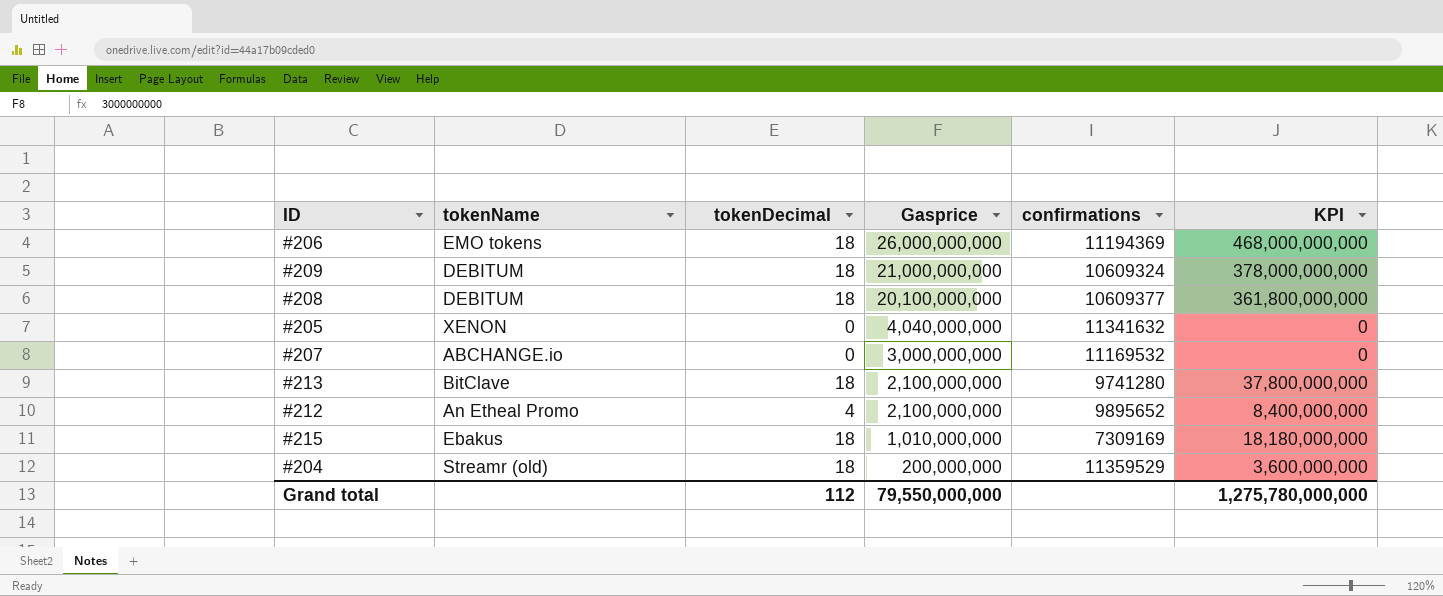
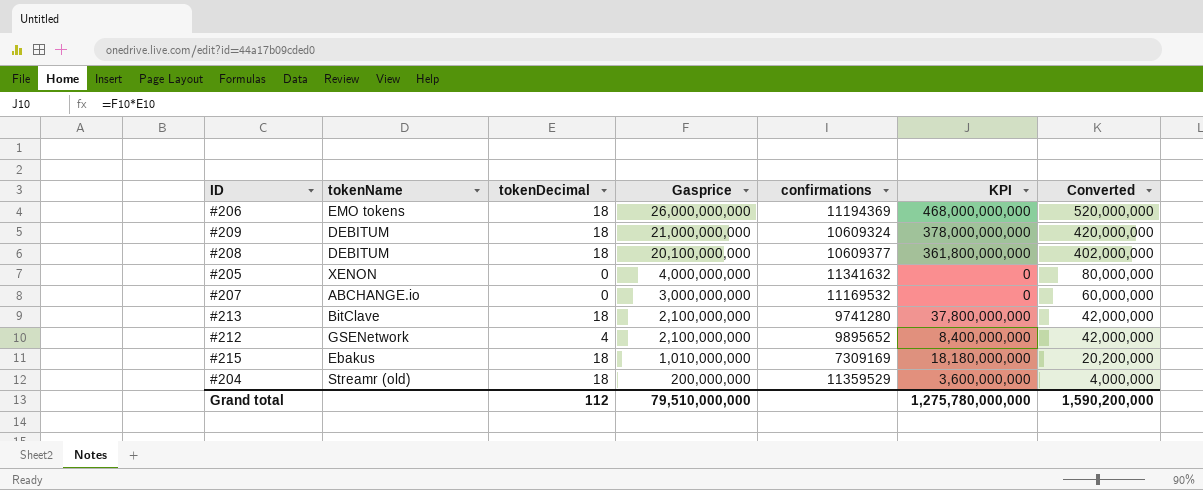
column Converted | formula: none -> [Gasprice] * 0.02
#205 | Gasprice: 4,040,000,000 -> 4,000,000,000
#212 | tokenName: An Etheal Promo -> GSENetwork
Grand total | Gasprice: 79,550,000,000 -> 79,510,000,000

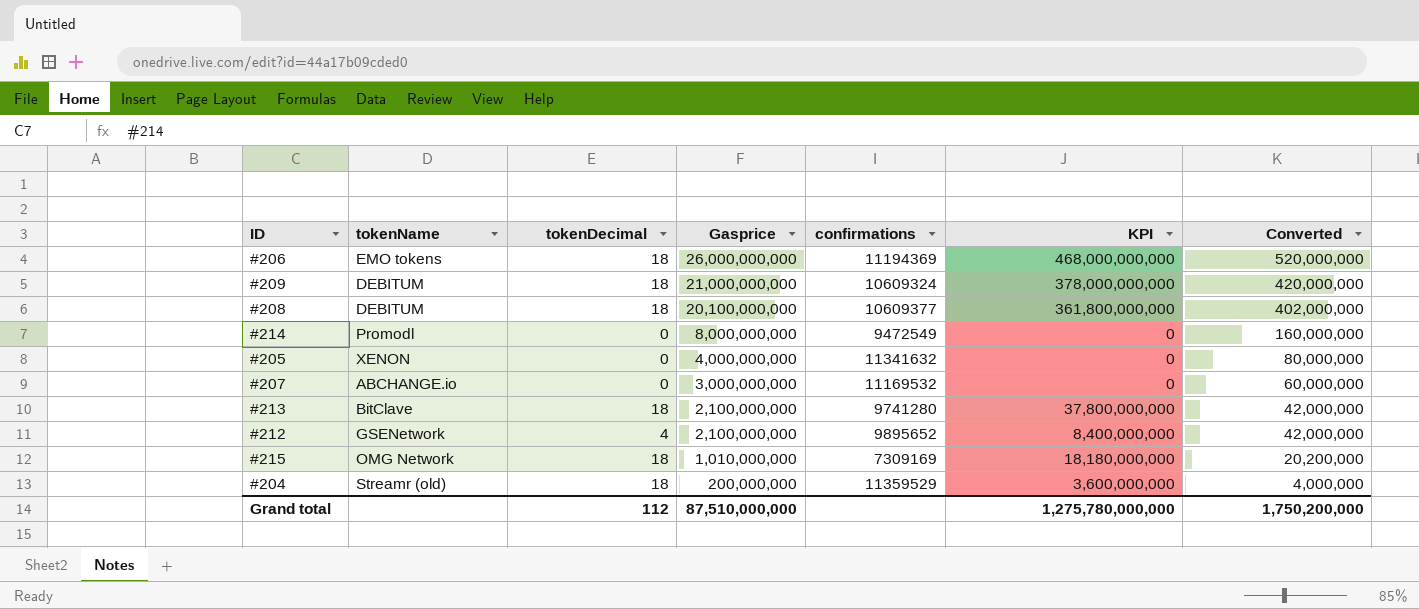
row #214: none -> Promodl | 0 | 8,000,000,000 | 9472549 | 0 | 160,000,000
#215 | tokenName: Ebakus -> OMG Network
Grand total | Gasprice: 79,510,000,000 -> 87,510,000,000
Grand total | Converted: 1,590,200,000 -> 1,750,200,000

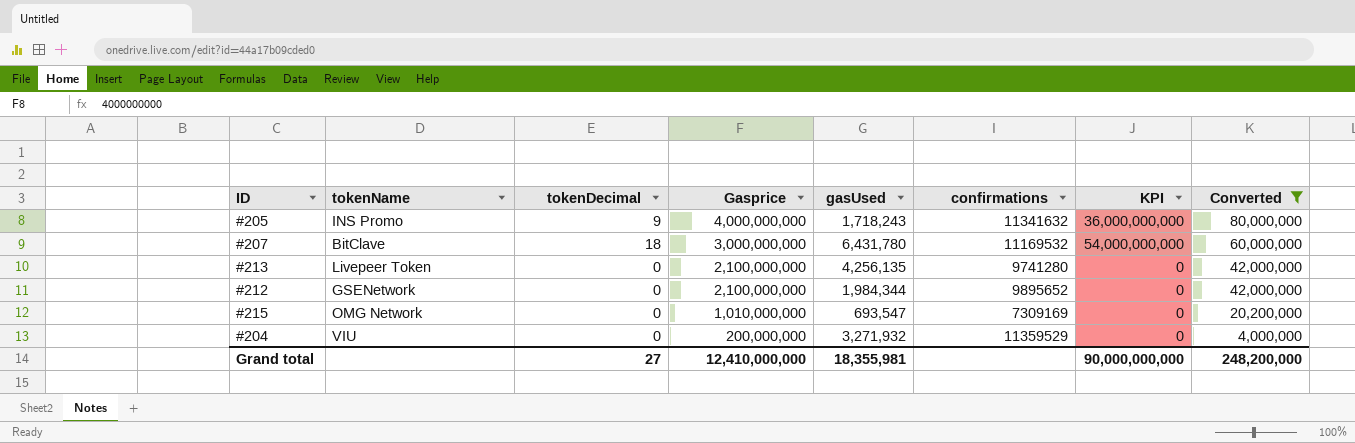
filter: none -> Converted <= 80,000,000
column gasUsed | position: none -> 5
#205 | tokenName: XENON -> INS Promo
#205 | tokenDecimal: 0 -> 9
#205 | KPI: 0 -> 36,000,000,000
#207 | tokenName: ABCHANGE.io -> BitClave
#207 | tokenDecimal: 0 -> 18
#207 | KPI: 0 -> 54,000,000,000
#213 | tokenName: BitClave -> Livepeer Token
#213 | tokenDecimal: 18 -> 0
#213 | KPI: 37,800,000,000 -> 0
#212 | tokenDecimal: 4 -> 0
#212 | KPI: 8,400,000,000 -> 0
#215 | tokenDecimal: 18 -> 0
#215 | KPI: 18,180,000,000 -> 0
#204 | tokenName: Streamr (old) -> VIU
#204 | tokenDecimal: 18 -> 0
#204 | KPI: 3,600,000,000 -> 0
Grand total | tokenDecimal: 112 -> 27
Grand total | Gasprice: 87,510,000,000 -> 12,410,000,000
Grand total | KPI: 1,275,780,000,000 -> 90,000,000,000
Grand total | Converted: 1,750,200,000 -> 248,200,000

